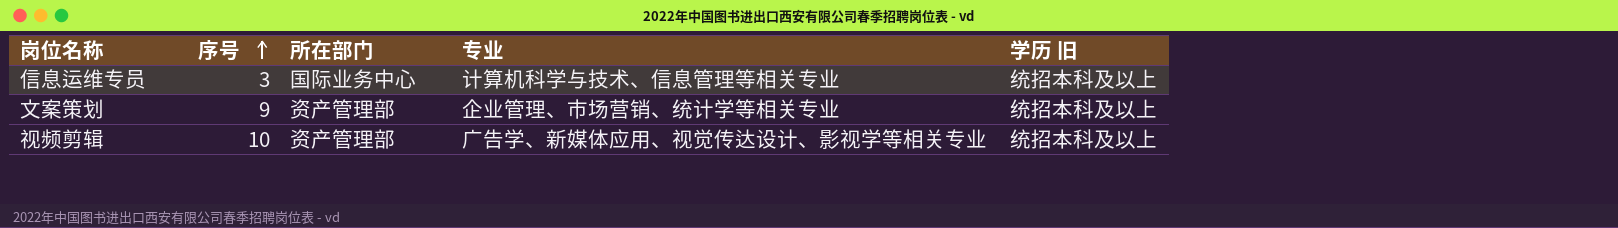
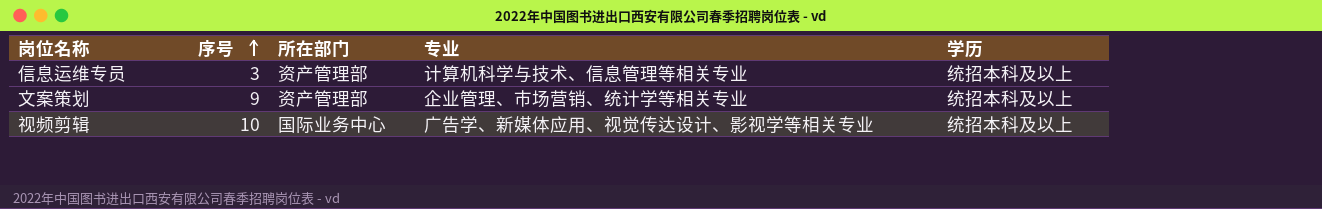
column name: 学历 旧 -> 学历
信息运维专员 | 所在部门: 国际业务中心 -> 资产管理部
视频剪辑 | 所在部门: 资产管理部 -> 国际业务中心

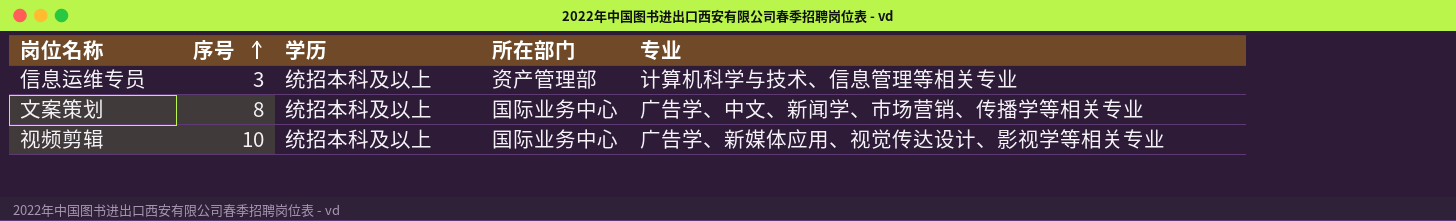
column 学历 | position: 5 -> 3
文案策划 | 序号: 9 -> 8
文案策划 | 所在部门: 资产管理部 -> 国际业务中心
文案策划 | 专业: 企业管理、市场营销、统计学等相关专业 -> 广告学、中文、新闻学、市场营销、传播学等相关专业

